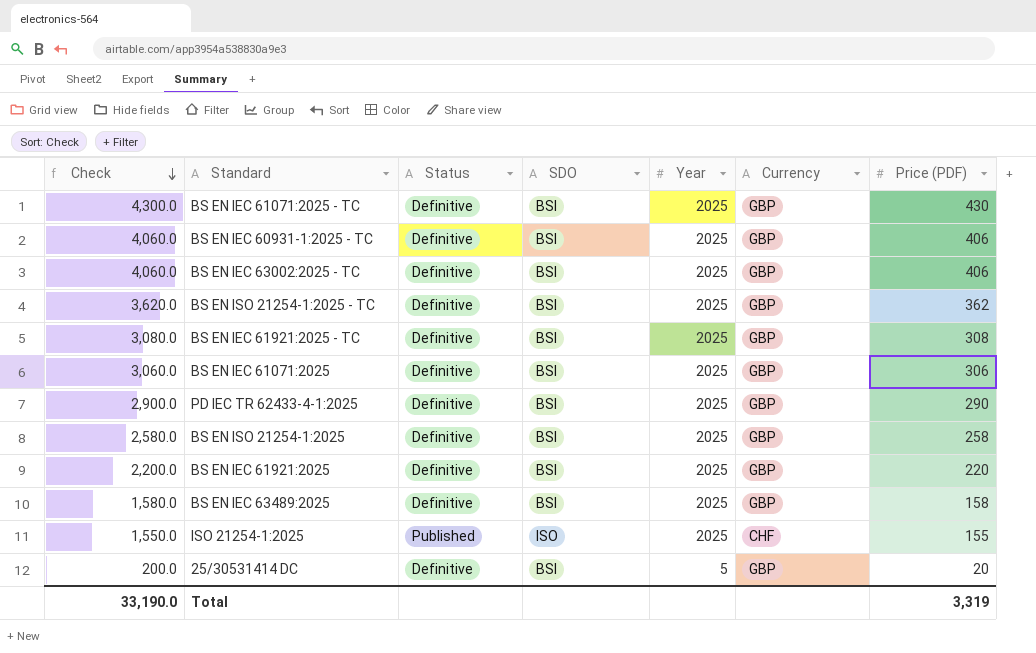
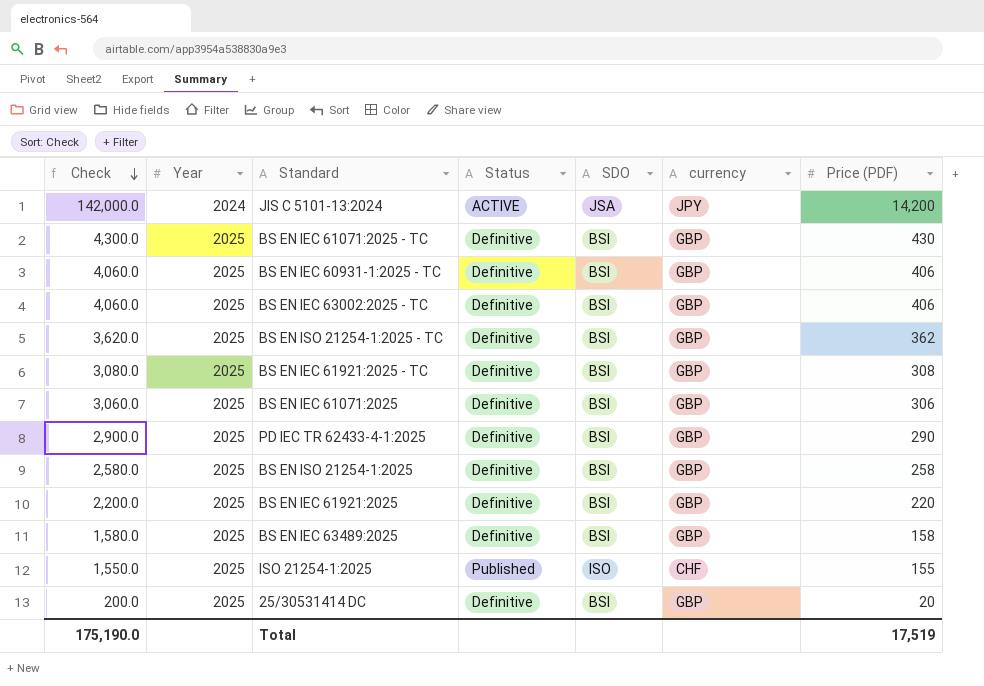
column Year | position: 5 -> 2
column name: Currency -> currency
row JIS C 5101-13:2024: none -> 142,000.0 | 2024 | ACTIVE | JSA | JPY | 14,200
25/30531414 DC | Year: 5 -> 2025
Total | Check: 33,190.0 -> 175,190.0
Total | Price (PDF): 3,319 -> 17,519

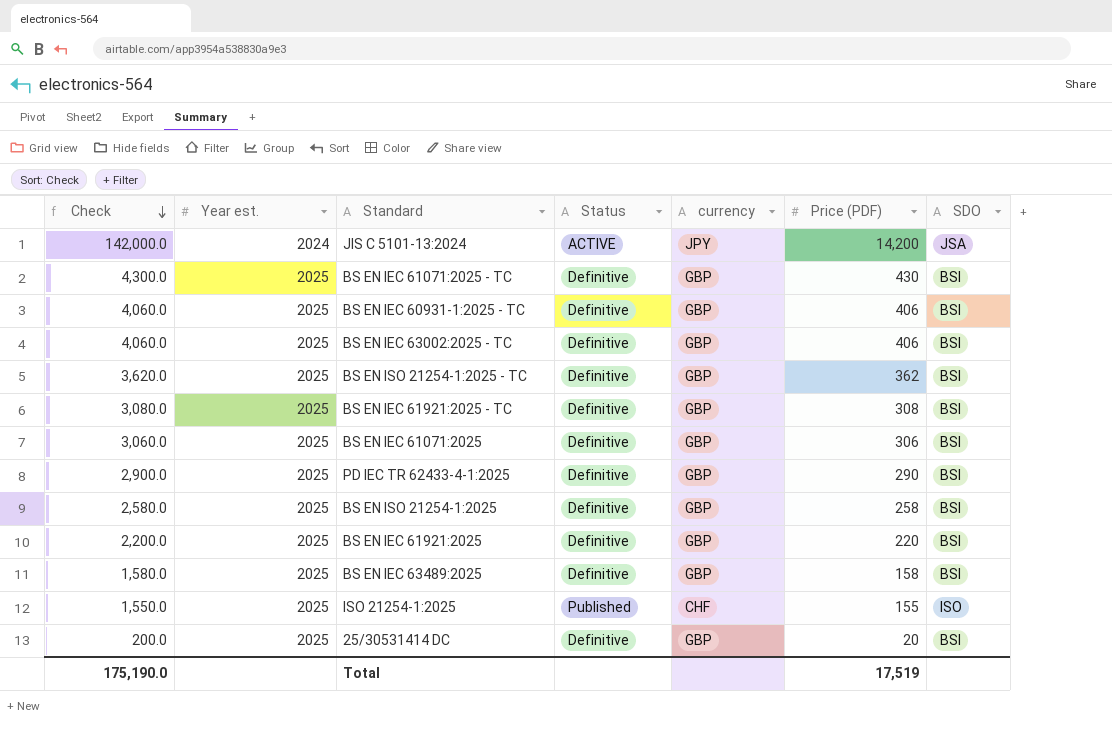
column name: Year -> Year est.
column SDO | position: 5 -> 7

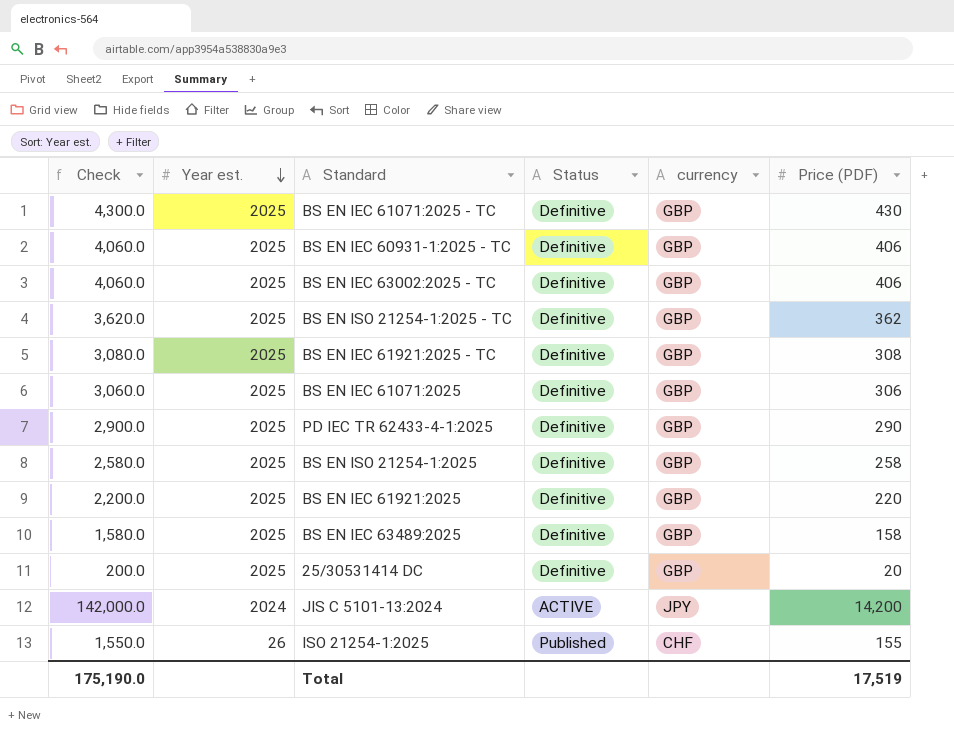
row order: Check descending -> Year est. descending
column SDO | position: 7 -> none
ISO 21254-1:2025 | Year est.: 2025 -> 26

